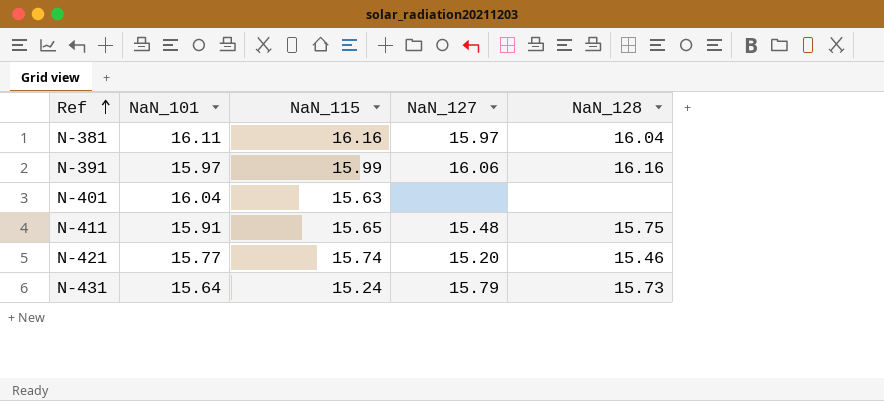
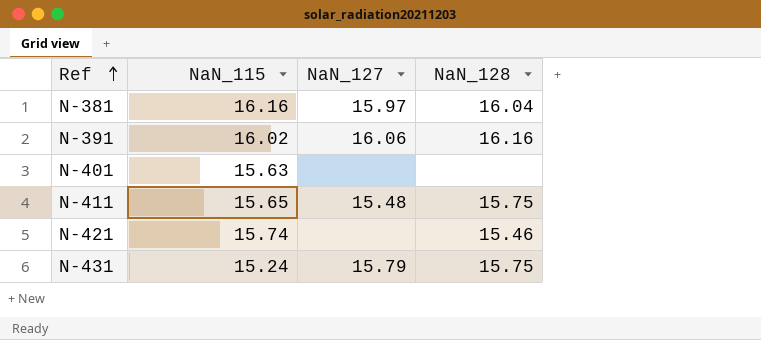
column NaN_101 | position: 2 -> none
N-391 | NaN_115: 15.99 -> 16.02
N-421 | NaN_127: 15.20 -> none
N-431 | NaN_128: 15.73 -> 15.75

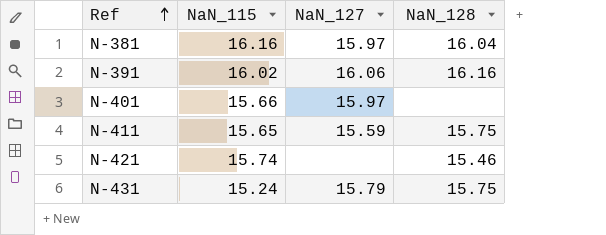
N-401 | NaN_115: 15.63 -> 15.66
N-401 | NaN_127: none -> 15.97
N-411 | NaN_127: 15.48 -> 15.59

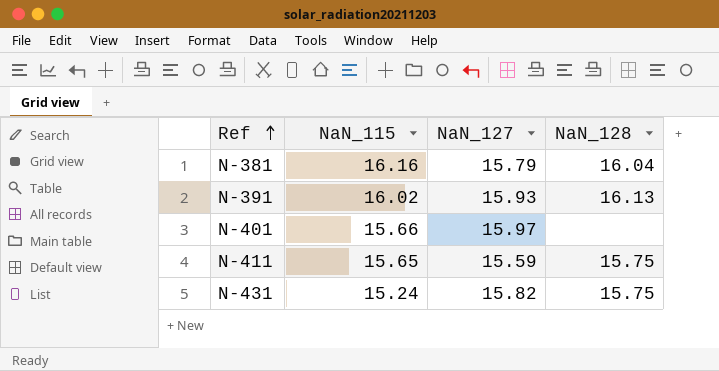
row N-421: 15.74 | none | 15.46 -> none
N-381 | NaN_127: 15.97 -> 15.79
N-391 | NaN_127: 16.06 -> 15.93
N-391 | NaN_128: 16.16 -> 16.13
N-431 | NaN_127: 15.79 -> 15.82

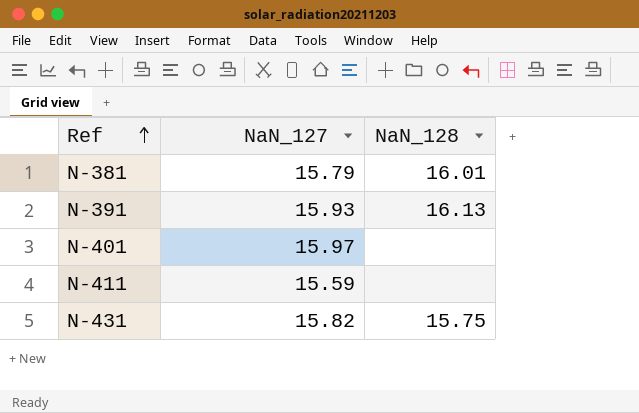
column NaN_115 | position: 2 -> none
N-381 | NaN_128: 16.04 -> 16.01
N-411 | NaN_128: 15.75 -> none

